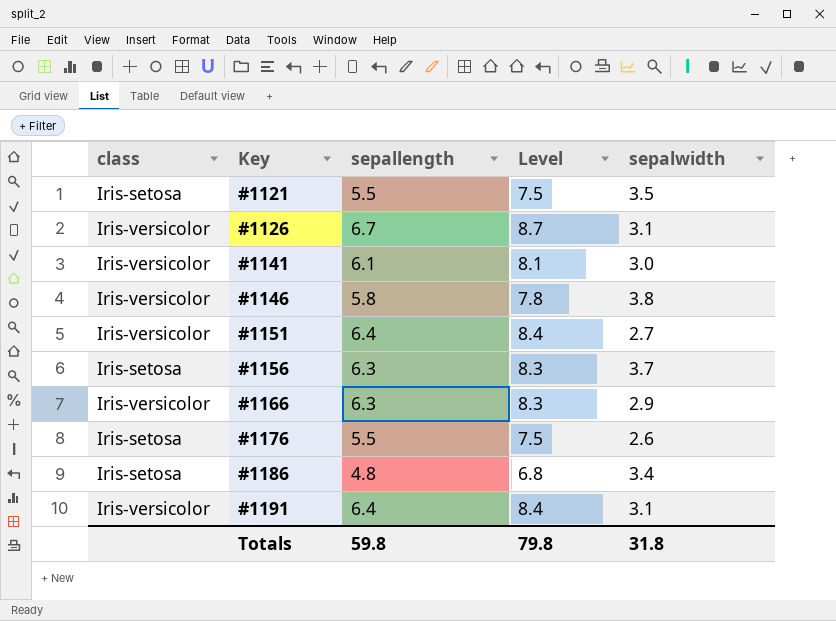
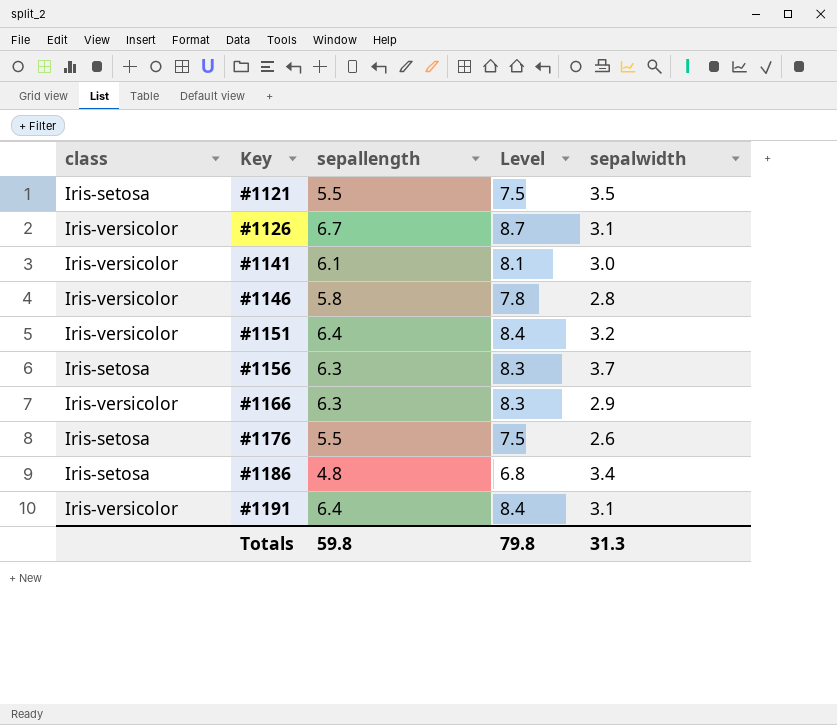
#1146 | sepalwidth: 3.8 -> 2.8
#1151 | sepalwidth: 2.7 -> 3.2
Totals | sepalwidth: 31.8 -> 31.3

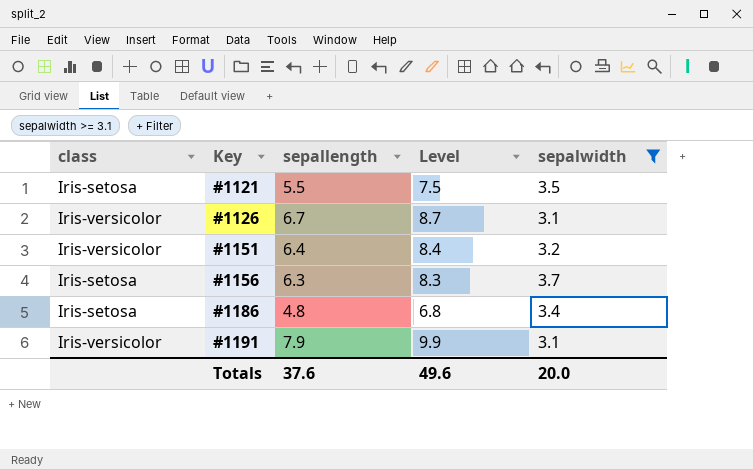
filter: none -> sepalwidth >= 3.1
#1191 | sepallength: 6.4 -> 7.9
#1191 | Level: 8.4 -> 9.9
Totals | sepallength: 59.8 -> 37.6
Totals | Level: 79.8 -> 49.6
Totals | sepalwidth: 31.3 -> 20.0

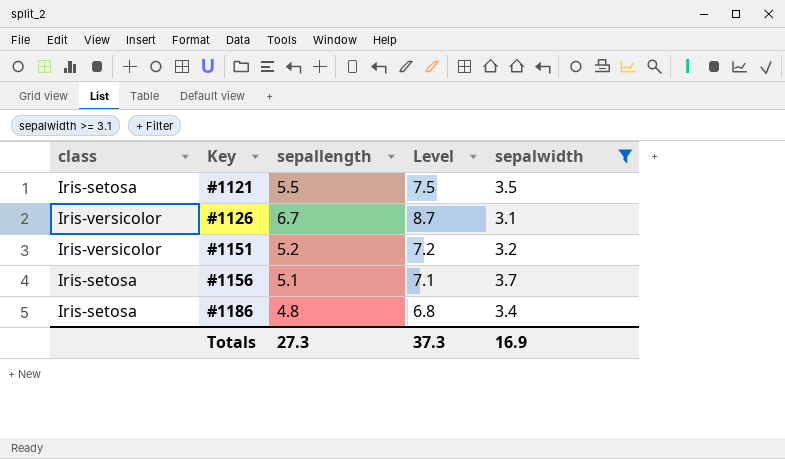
row #1191: Iris-versicolor | 7.9 | 9.9 | 3.1 -> none
#1151 | sepallength: 6.4 -> 5.2
#1151 | Level: 8.4 -> 7.2
#1156 | sepallength: 6.3 -> 5.1
#1156 | Level: 8.3 -> 7.1
Totals | sepallength: 37.6 -> 27.3
Totals | Level: 49.6 -> 37.3
Totals | sepalwidth: 20.0 -> 16.9

